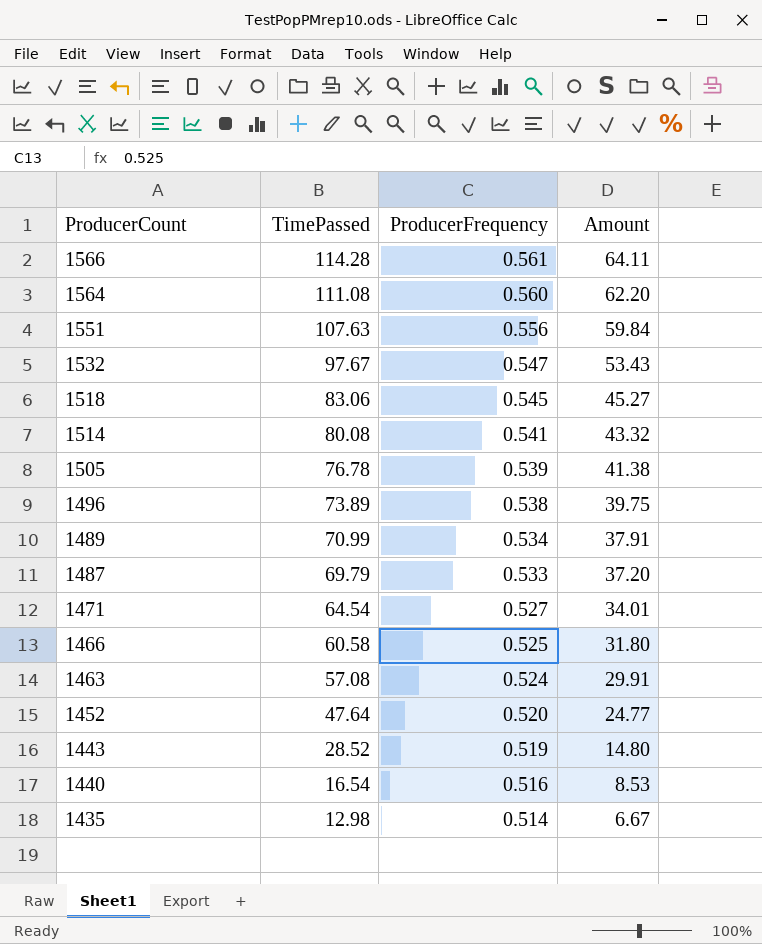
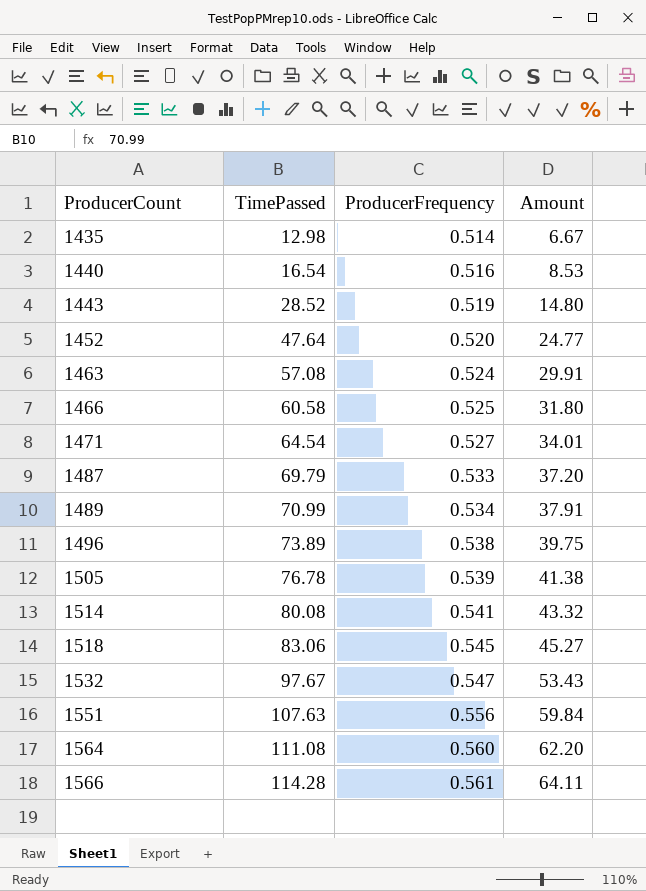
row order: ProducerCount descending -> ProducerCount ascending

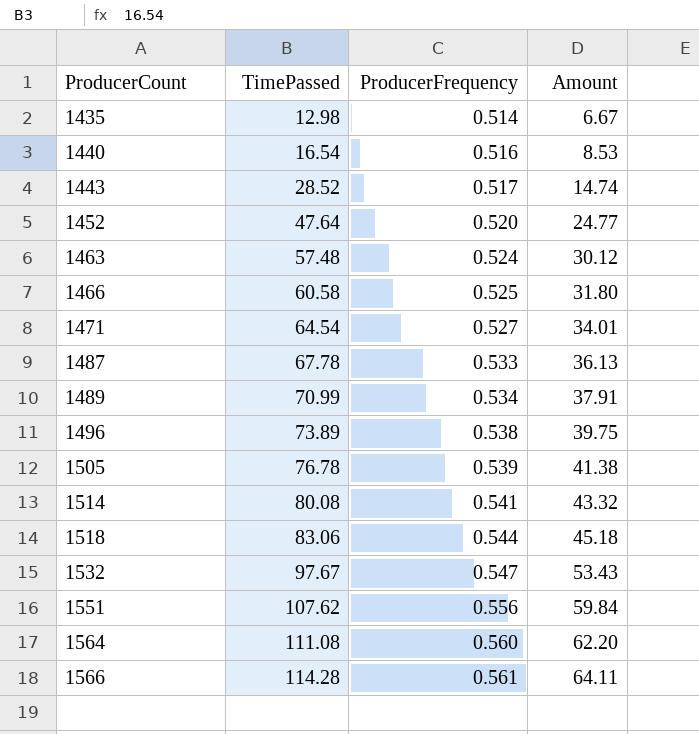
1443 | ProducerFrequency: 0.519 -> 0.517
1443 | Amount: 14.80 -> 14.74
1463 | TimePassed: 57.08 -> 57.48
1463 | Amount: 29.91 -> 30.12
1487 | TimePassed: 69.79 -> 67.78
1487 | Amount: 37.20 -> 36.13
1518 | ProducerFrequency: 0.545 -> 0.544
1518 | Amount: 45.27 -> 45.18
1551 | TimePassed: 107.63 -> 107.62

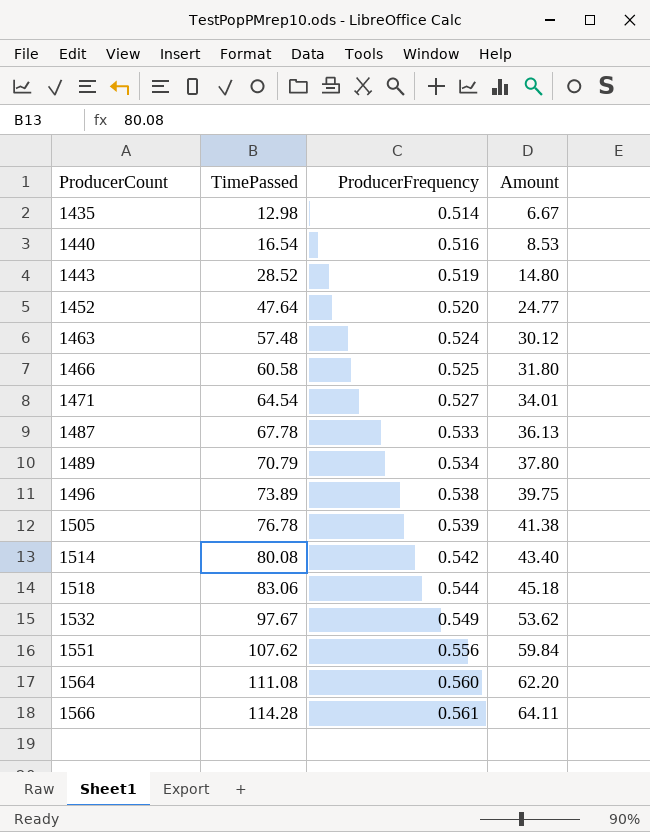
1443 | ProducerFrequency: 0.517 -> 0.519
1443 | Amount: 14.74 -> 14.80
1489 | TimePassed: 70.99 -> 70.79
1489 | Amount: 37.91 -> 37.80
1514 | ProducerFrequency: 0.541 -> 0.542
1514 | Amount: 43.32 -> 43.40
1532 | ProducerFrequency: 0.547 -> 0.549
1532 | Amount: 53.43 -> 53.62

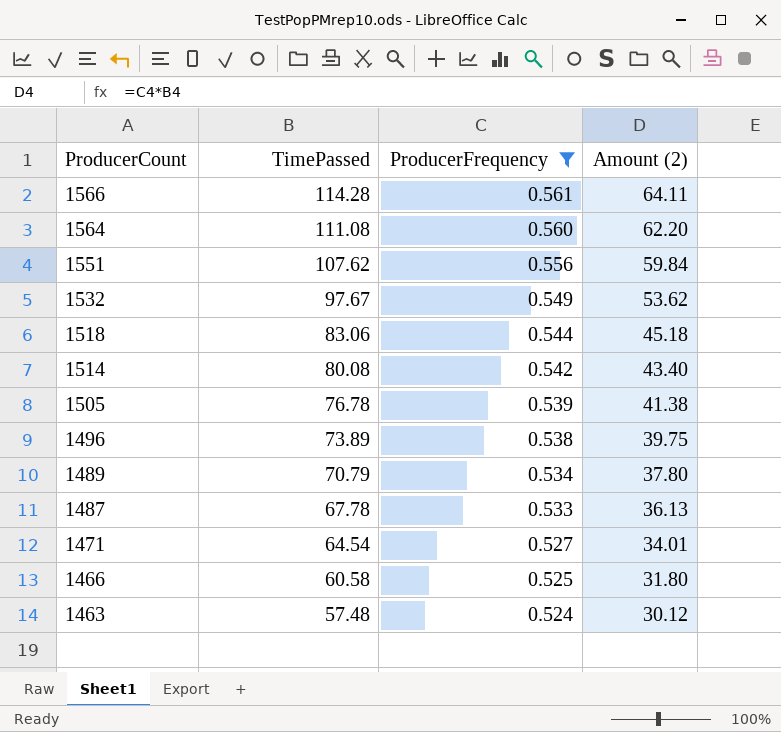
filter: none -> ProducerFrequency >= 0.524
row order: ProducerCount ascending -> ProducerCount descending
column name: Amount -> Amount (2)

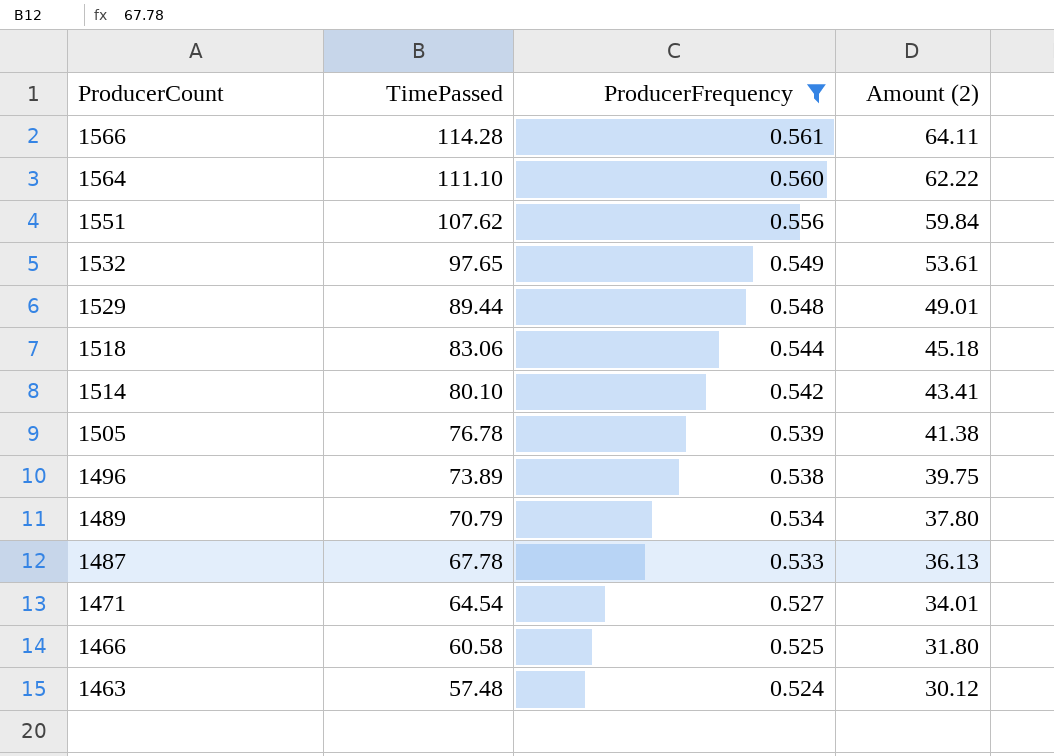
1564 | TimePassed: 111.08 -> 111.10
1564 | Amount (2): 62.20 -> 62.22
1532 | TimePassed: 97.67 -> 97.65
1532 | Amount (2): 53.62 -> 53.61
row 1529: none -> 89.44 | 0.548 | 49.01
1514 | TimePassed: 80.08 -> 80.10
1514 | Amount (2): 43.40 -> 43.41

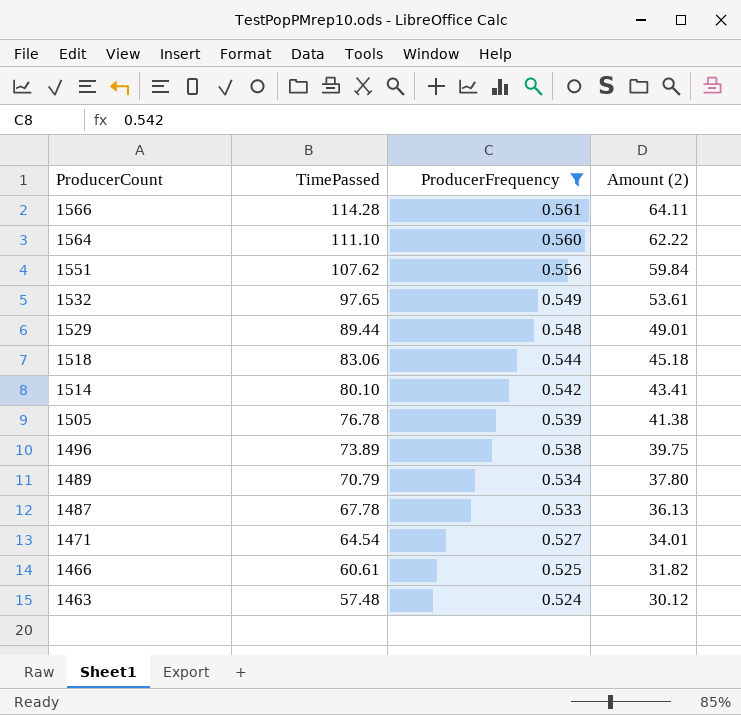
1466 | TimePassed: 60.58 -> 60.61
1466 | Amount (2): 31.80 -> 31.82

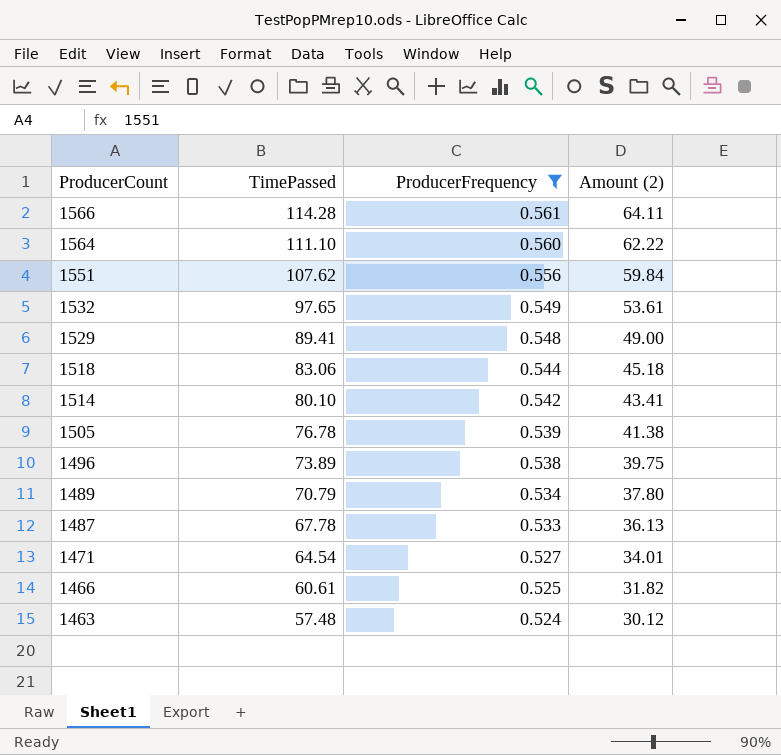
1529 | TimePassed: 89.44 -> 89.41
1529 | Amount (2): 49.01 -> 49.00

